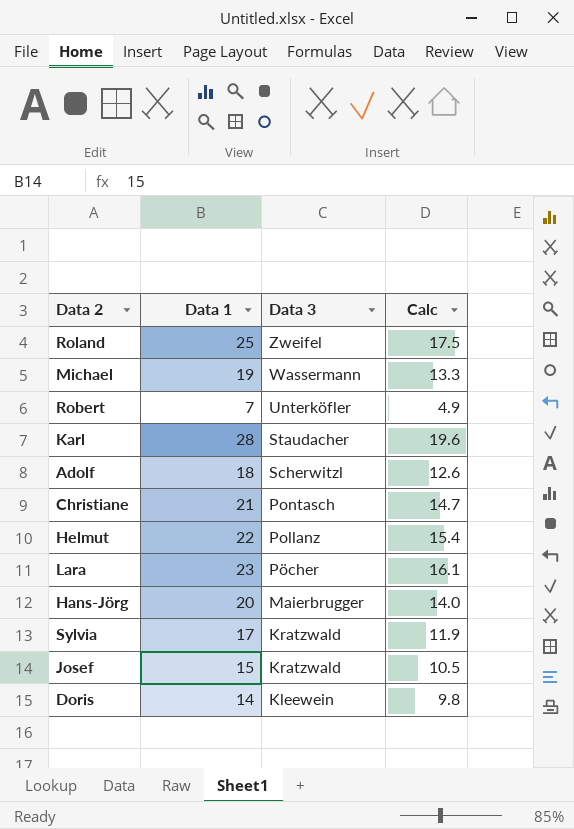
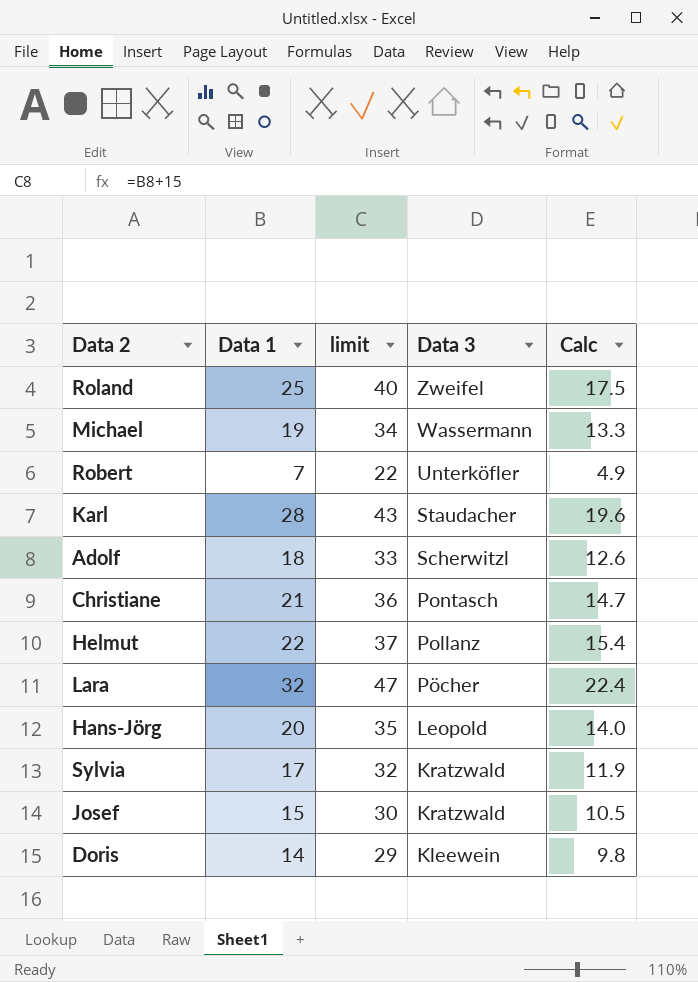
column limit | formula: none -> [Data 1] + 15
Lara | Data 1: 23 -> 32
Lara | Calc: 16.1 -> 22.4
Hans-Jörg | Data 3: Maierbrugger -> Leopold

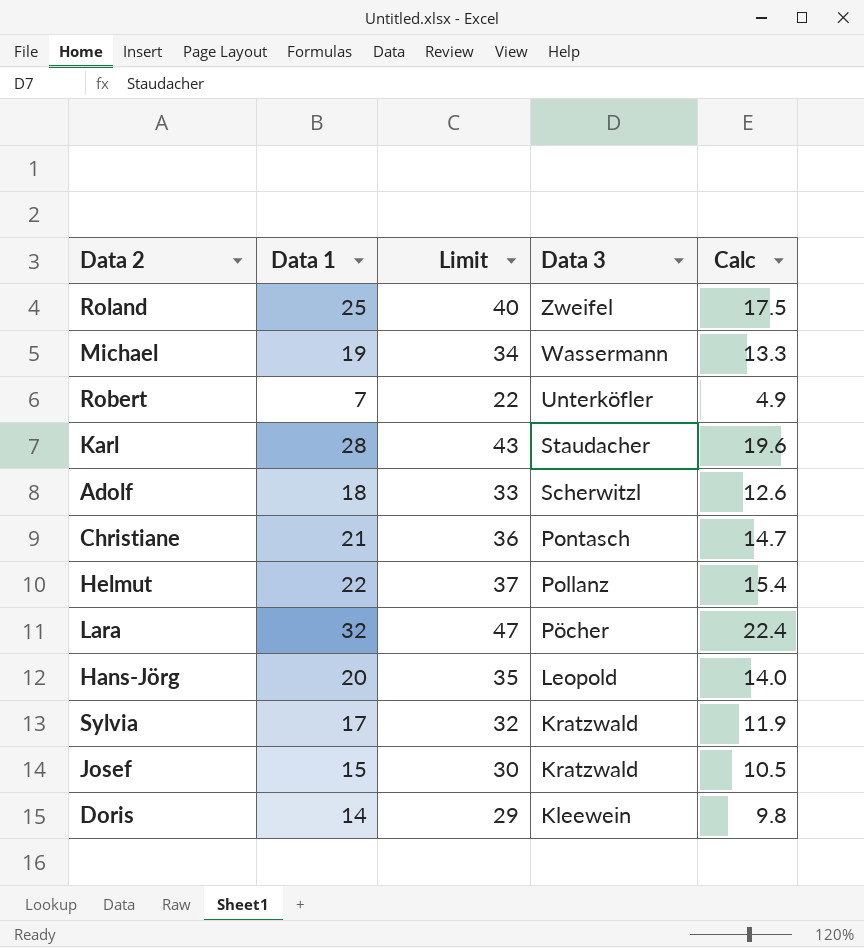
column name: limit -> Limit

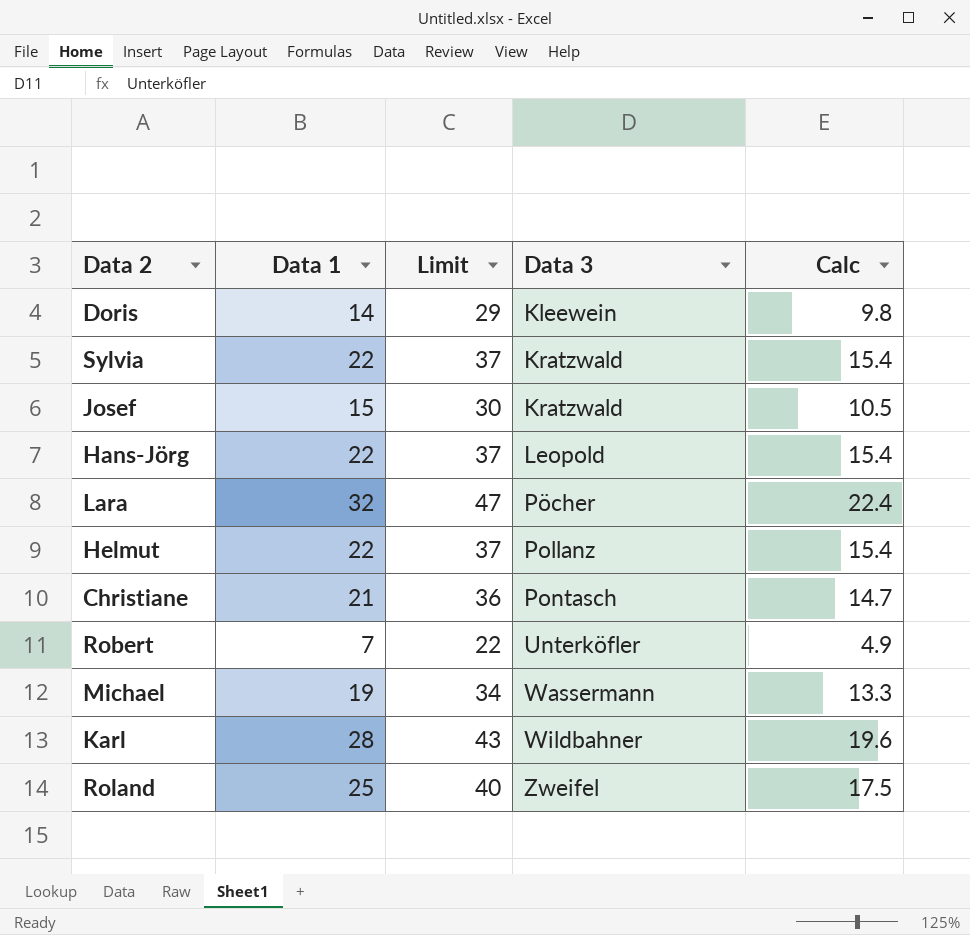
row order: Data 3 descending -> Data 3 ascending
row Adolf: 18 | 33 | Scherwitzl | 12.6 -> none
Sylvia | Data 1: 17 -> 22
Sylvia | Limit: 32 -> 37
Sylvia | Calc: 11.9 -> 15.4
Hans-Jörg | Data 1: 20 -> 22
Hans-Jörg | Limit: 35 -> 37
Hans-Jörg | Calc: 14.0 -> 15.4
Karl | Data 3: Staudacher -> Wildbahner

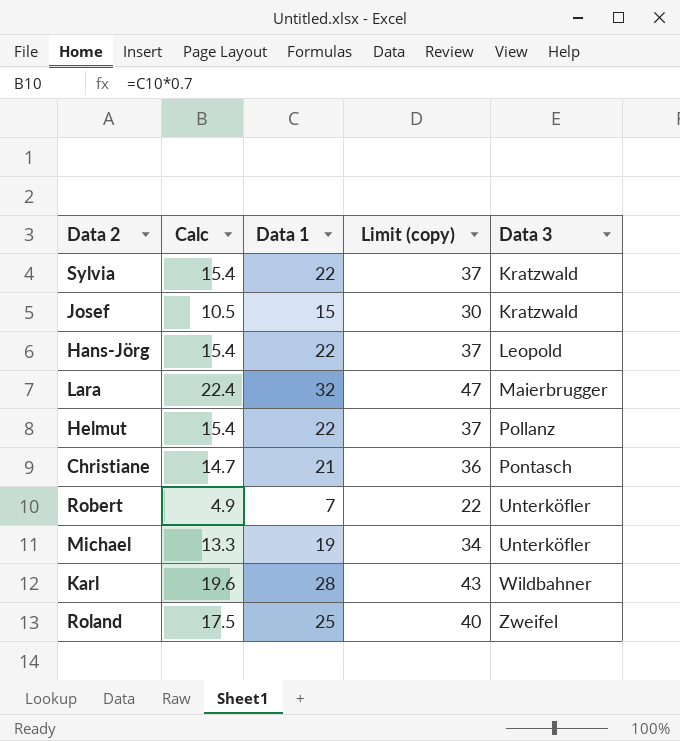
column Calc | position: 5 -> 2
column name: Limit -> Limit (copy)
row Doris: 14 | 29 | Kleewein | 9.8 -> none
Lara | Data 3: Pöcher -> Maierbrugger
Michael | Data 3: Wassermann -> Unterköfler

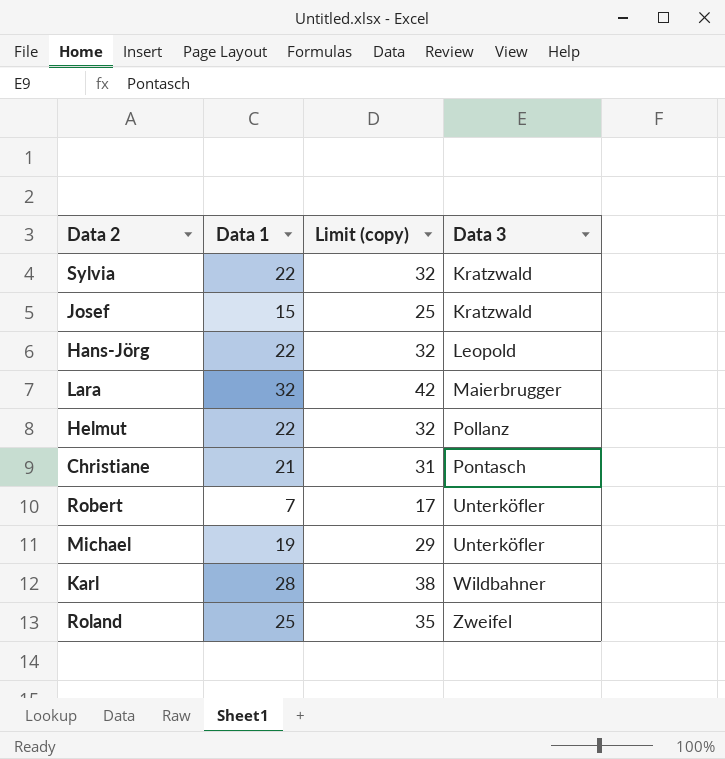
column Calc | formula: [Data 1] * 0.7 -> none
column Limit (copy) | formula: [Data 1] + 15 -> [Data 1] + 10

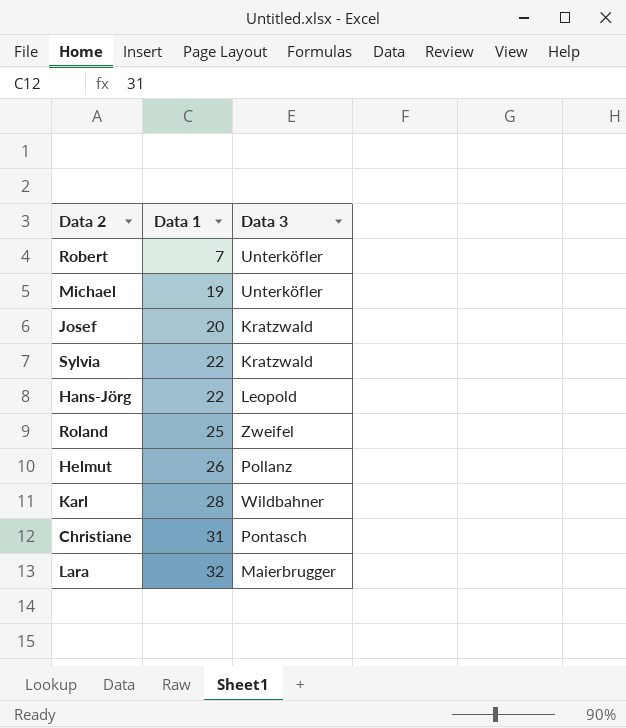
row order: Data 3 ascending -> Data 1 ascending
column Limit (copy) | formula: [Data 1] + 10 -> none
Josef | Data 1: 15 -> 20
Helmut | Data 1: 22 -> 26
Christiane | Data 1: 21 -> 31

